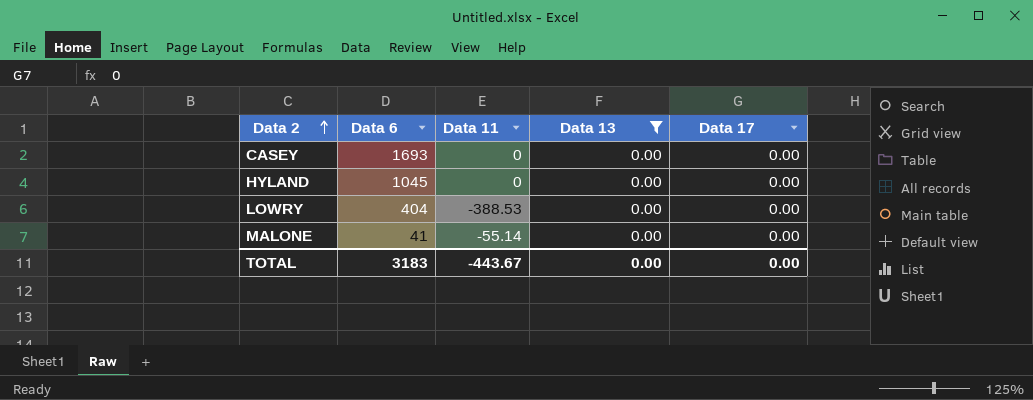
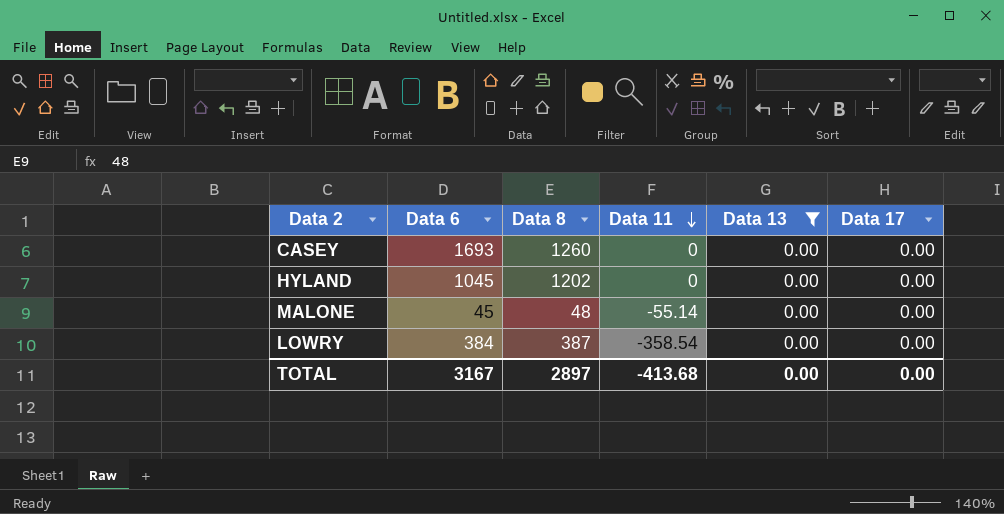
row order: Data 2 ascending -> Data 11 descending
column Data 8 | position: none -> 3
MALONE | Data 6: 41 -> 45
LOWRY | Data 6: 404 -> 384
LOWRY | Data 11: -388.53 -> -358.54
TOTAL | Data 6: 3183 -> 3167
TOTAL | Data 11: -443.67 -> -413.68

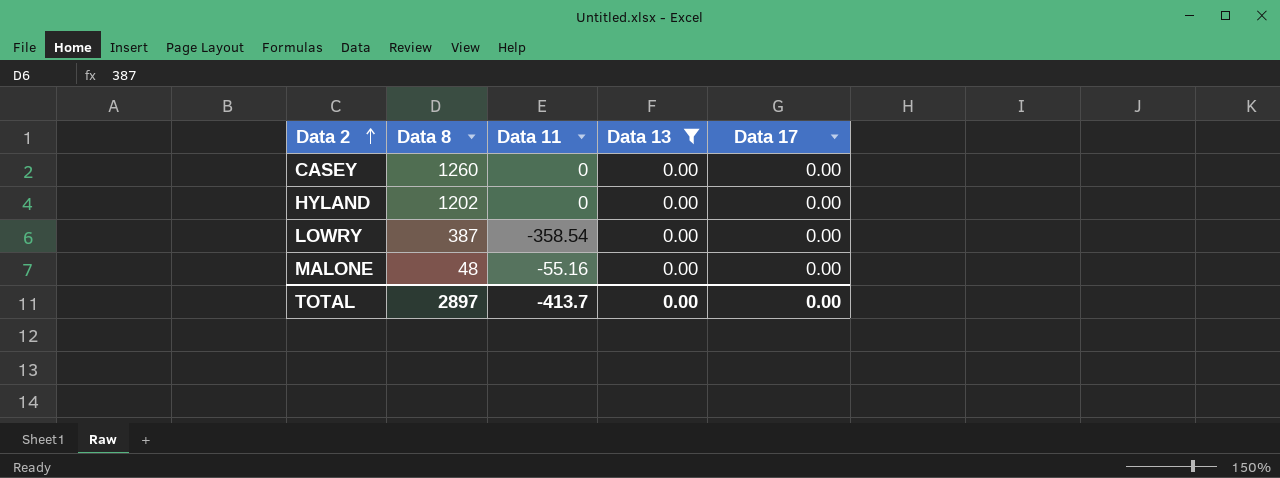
row order: Data 11 descending -> Data 2 ascending
column Data 6 | position: 2 -> none
MALONE | Data 11: -55.14 -> -55.16
TOTAL | Data 11: -413.68 -> -413.7

